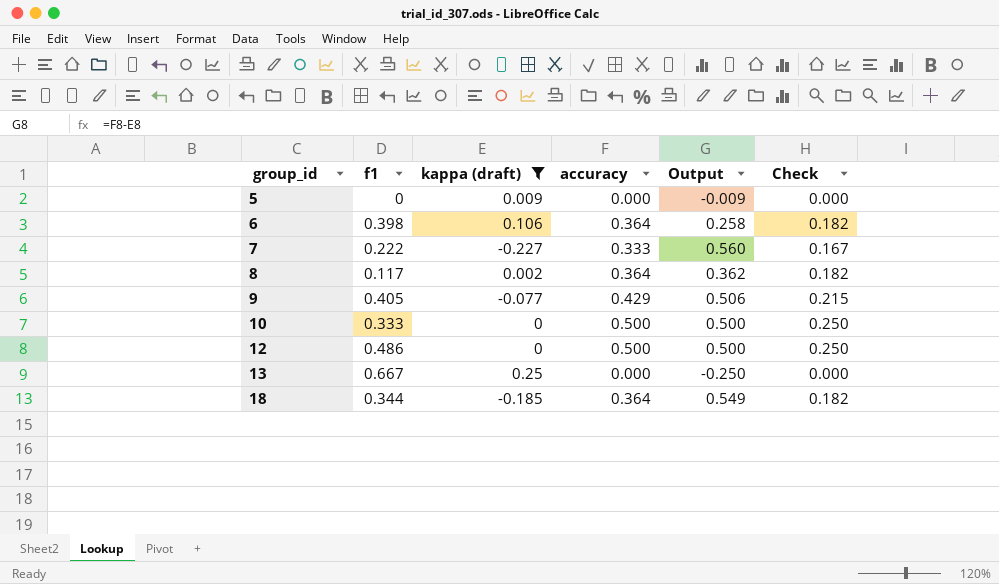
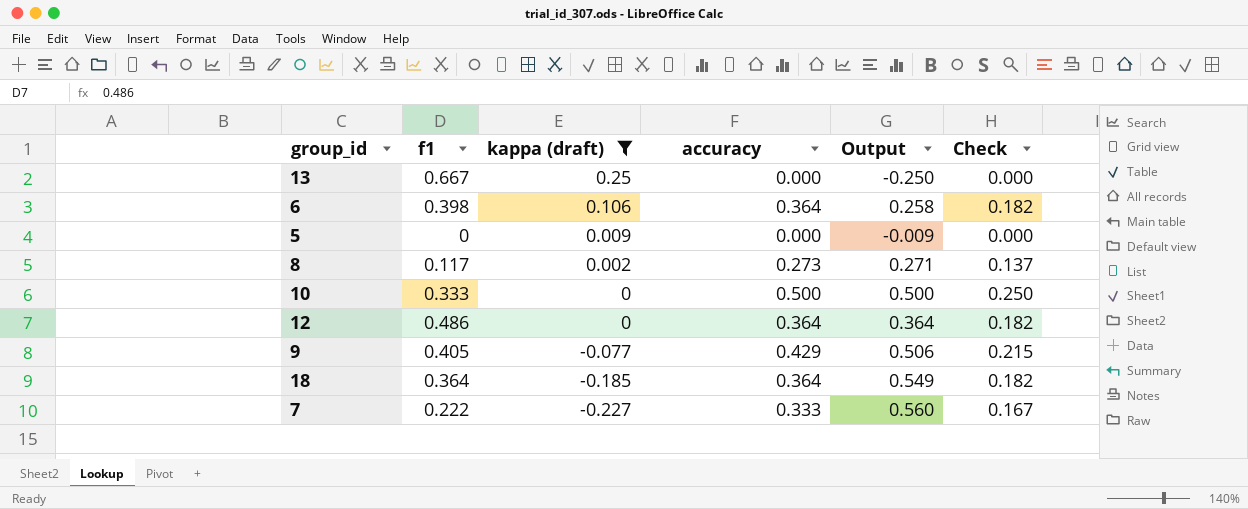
row order: group_id ascending -> kappa (draft) descending
8 | accuracy: 0.364 -> 0.273
8 | Output: 0.362 -> 0.271
8 | Check: 0.182 -> 0.137
12 | accuracy: 0.500 -> 0.364
12 | Output: 0.500 -> 0.364
12 | Check: 0.250 -> 0.182
18 | f1: 0.344 -> 0.364

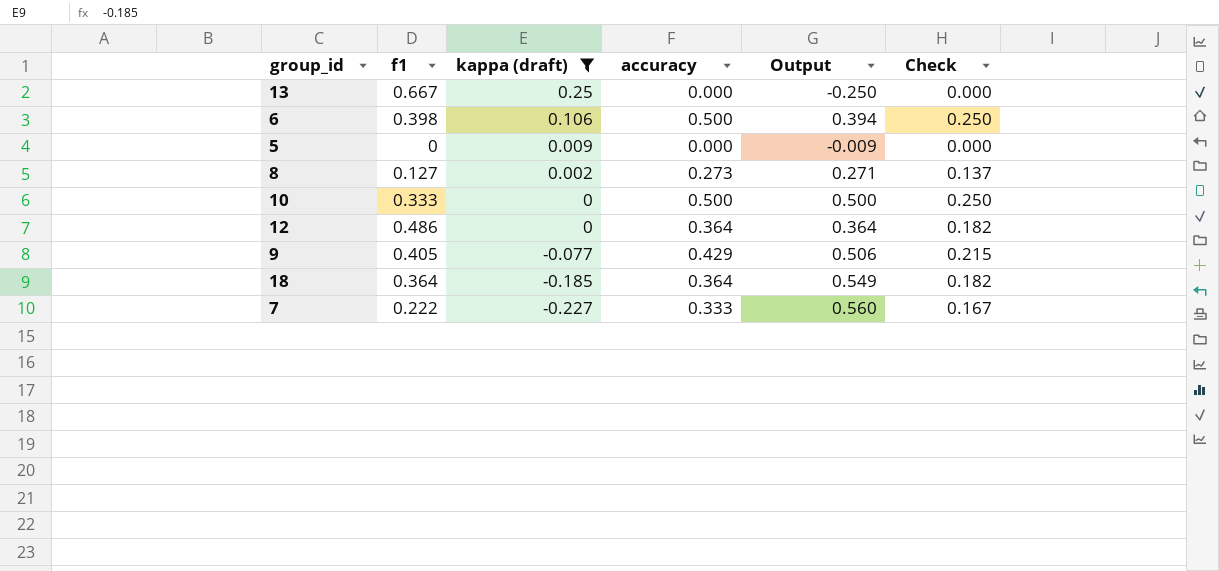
6 | accuracy: 0.364 -> 0.500
6 | Output: 0.258 -> 0.394
6 | Check: 0.182 -> 0.250
8 | f1: 0.117 -> 0.127

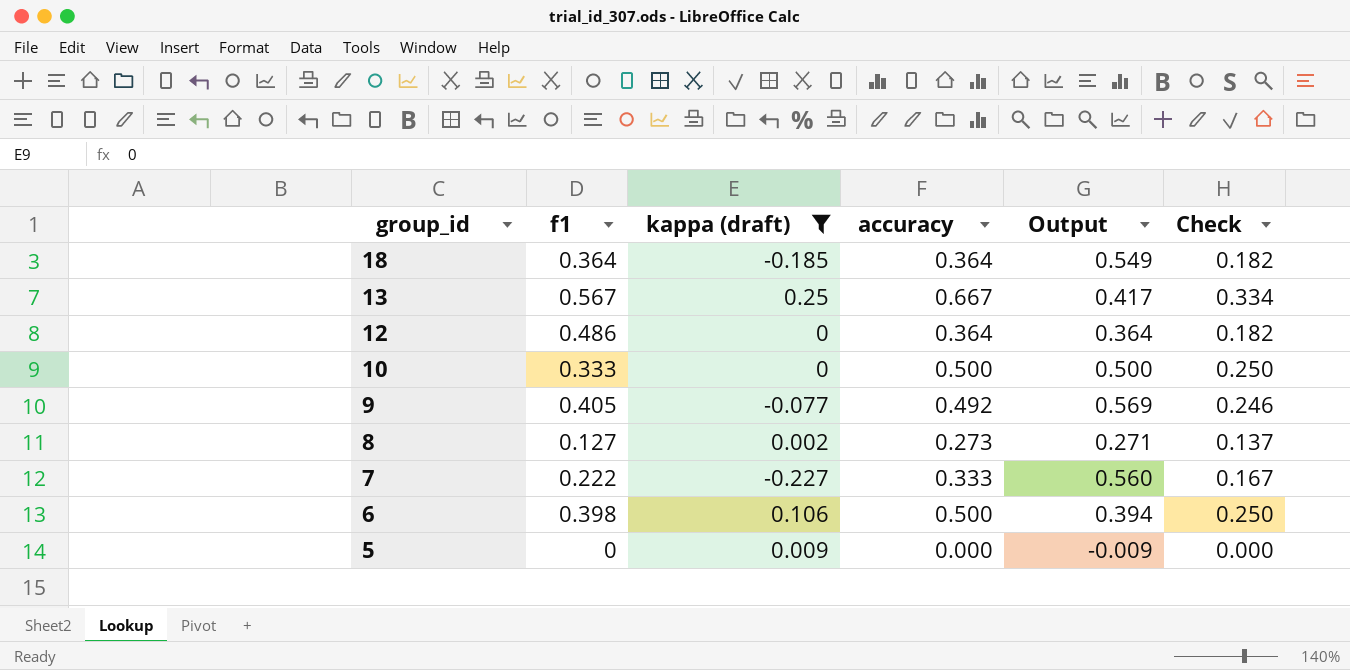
row order: kappa (draft) descending -> group_id descending
13 | f1: 0.667 -> 0.567
13 | accuracy: 0.000 -> 0.667
13 | Output: -0.250 -> 0.417
13 | Check: 0.000 -> 0.334
9 | accuracy: 0.429 -> 0.492
9 | Output: 0.506 -> 0.569
9 | Check: 0.215 -> 0.246

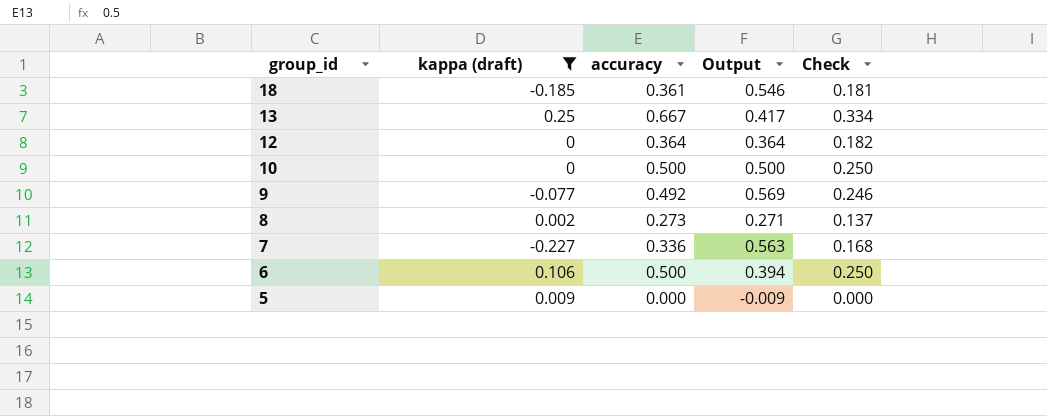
column f1 | position: 2 -> none
18 | accuracy: 0.364 -> 0.361
18 | Output: 0.549 -> 0.546
18 | Check: 0.182 -> 0.181
7 | accuracy: 0.333 -> 0.336
7 | Output: 0.560 -> 0.563
7 | Check: 0.167 -> 0.168

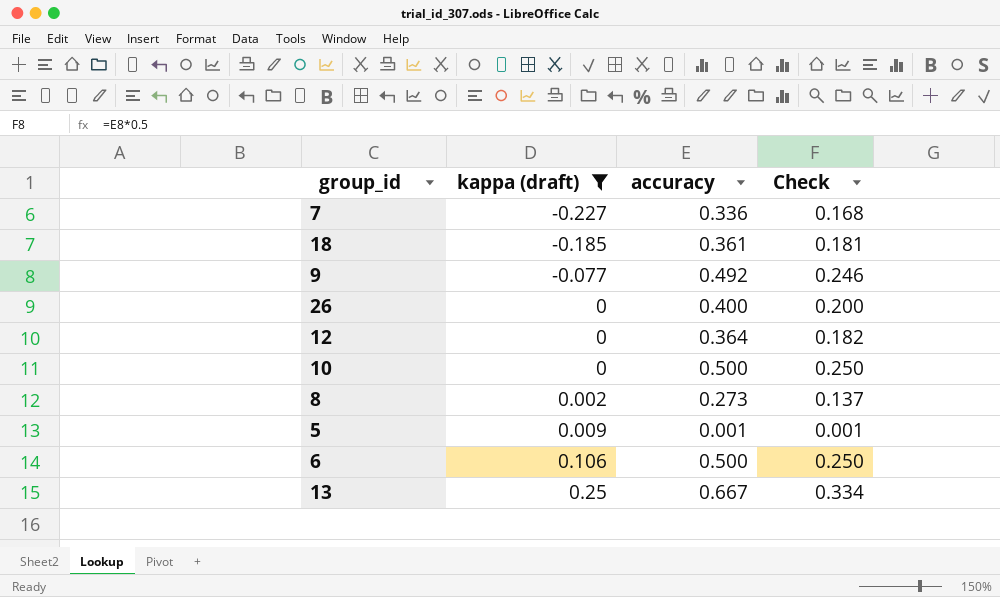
row order: group_id descending -> kappa (draft) ascending
column Output | formula: [accuracy] - [kappa (draft)] -> none
row 26: none -> 0 | 0.400 | 0.200
5 | accuracy: 0.000 -> 0.001
5 | Check: 0.000 -> 0.001

